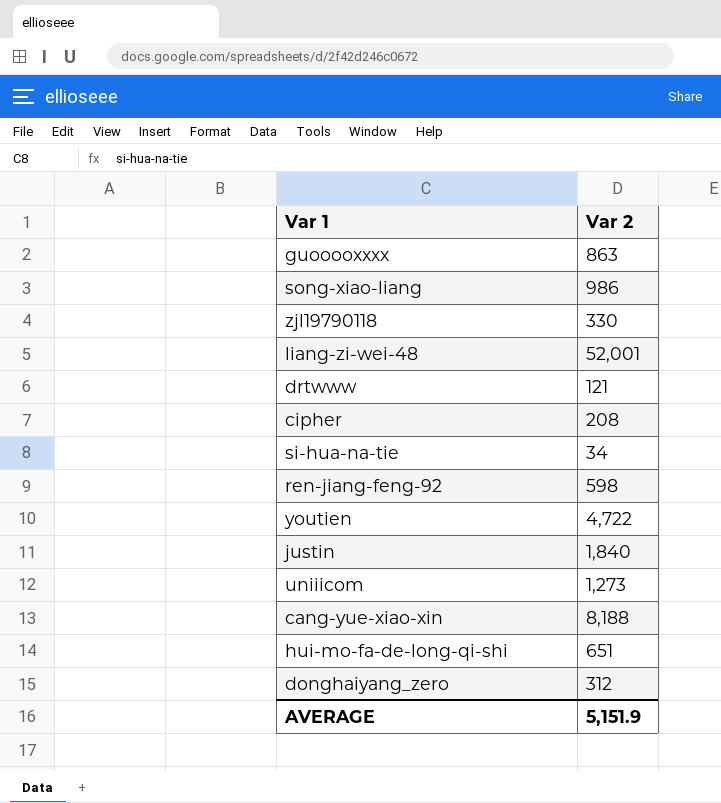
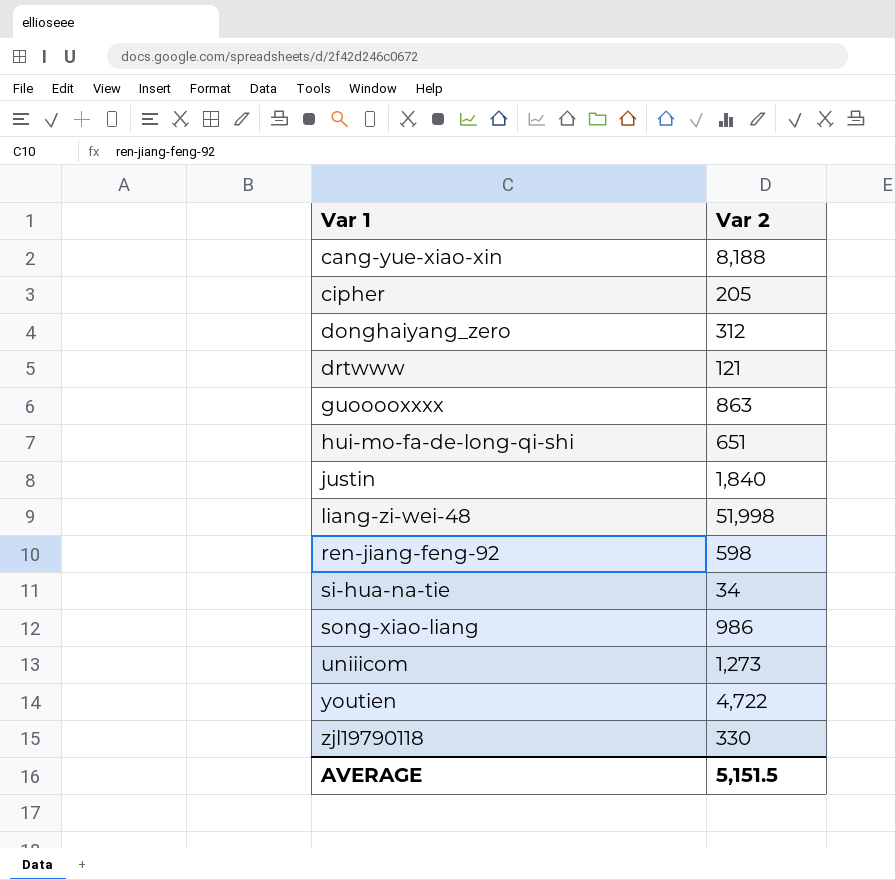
row order: none -> Var 1 ascending
cipher | Var 2: 208 -> 205
liang-zi-wei-48 | Var 2: 52,001 -> 51,998
AVERAGE | Var 2: 5,151.9 -> 5,151.5

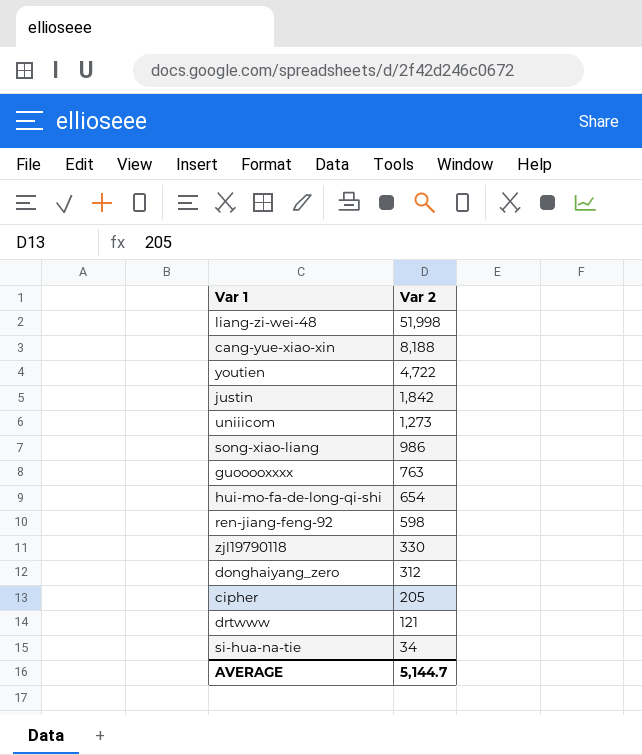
row order: Var 1 ascending -> Var 2 descending
justin | Var 2: 1,840 -> 1,842
guooooxxxx | Var 2: 863 -> 763
hui-mo-fa-de-long-qi-shi | Var 2: 651 -> 654
AVERAGE | Var 2: 5,151.5 -> 5,144.7

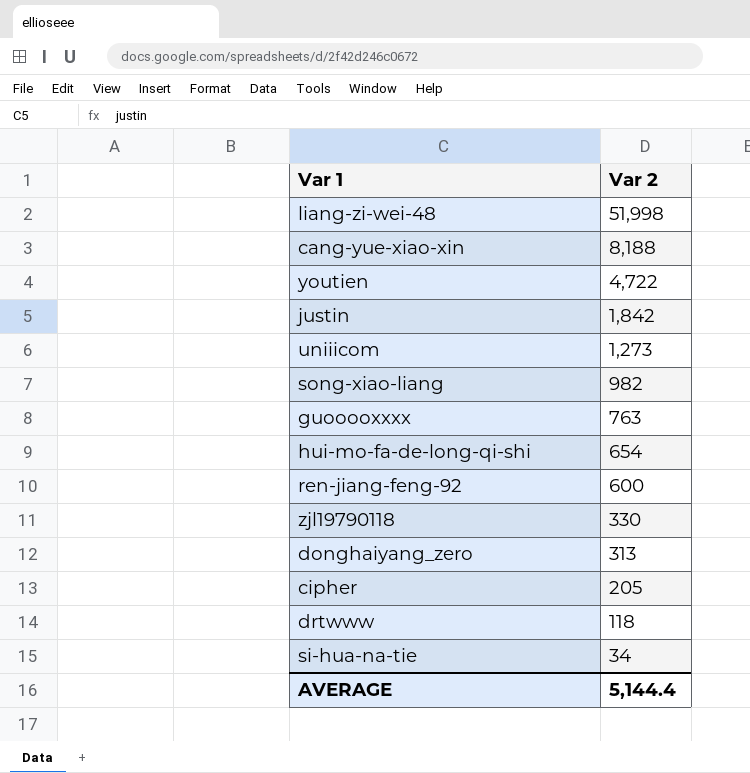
song-xiao-liang | Var 2: 986 -> 982
ren-jiang-feng-92 | Var 2: 598 -> 600
donghaiyang_zero | Var 2: 312 -> 313
drtwww | Var 2: 121 -> 118
AVERAGE | Var 2: 5,144.7 -> 5,144.4

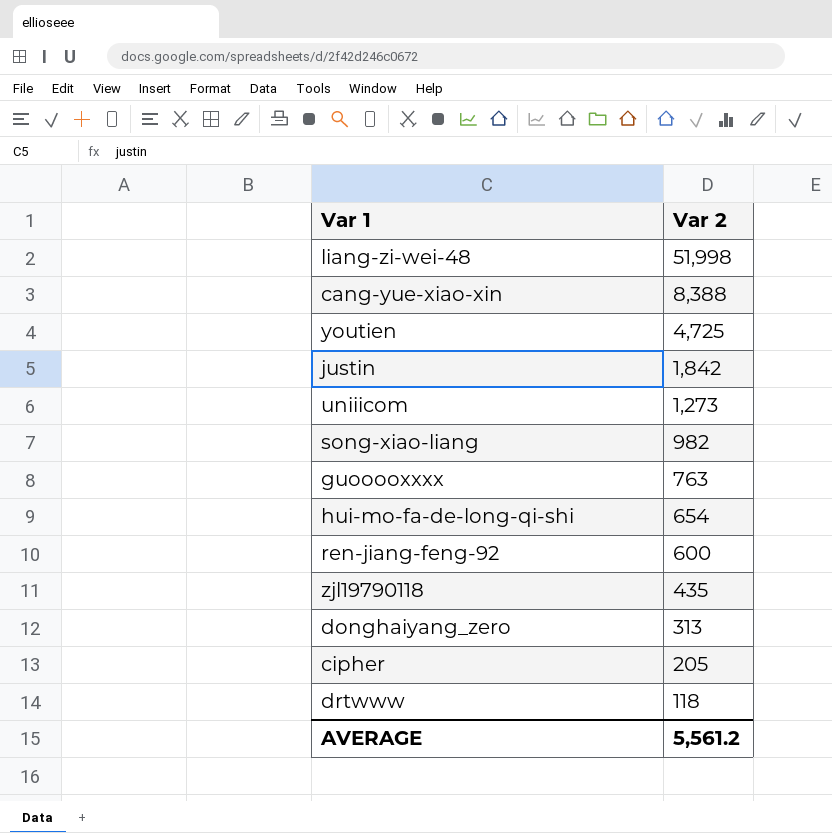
row si-hua-na-tie: 34 -> none
cang-yue-xiao-xin | Var 2: 8,188 -> 8,388
youtien | Var 2: 4,722 -> 4,725
zjl19790118 | Var 2: 330 -> 435
AVERAGE | Var 2: 5,144.4 -> 5,561.2

